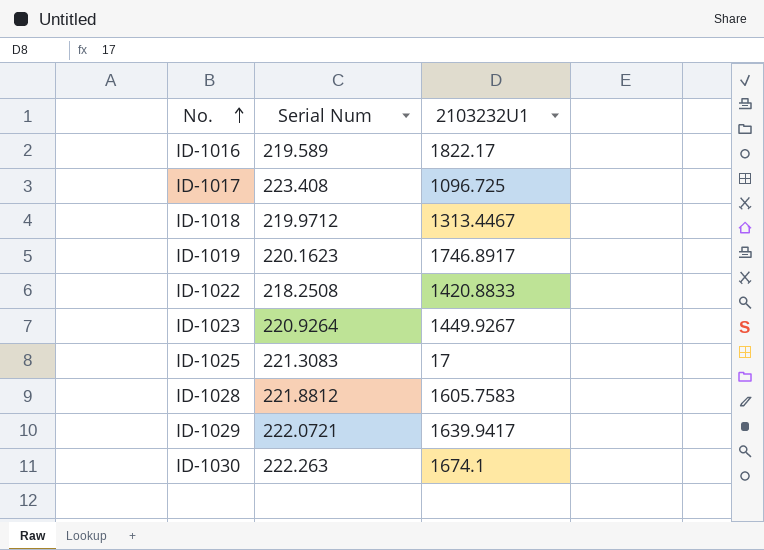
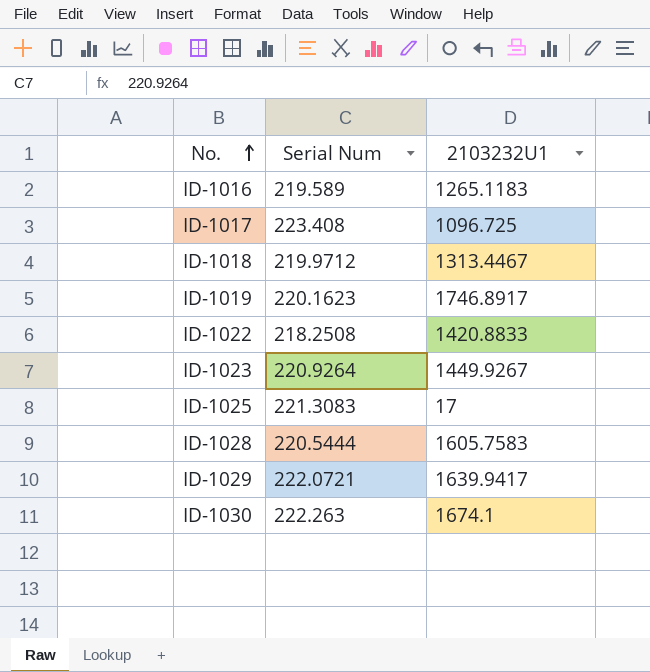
ID-1016 | 2103232U1: 1822.17 -> 1265.1183
ID-1028 | Serial Num: 221.8812 -> 220.5444

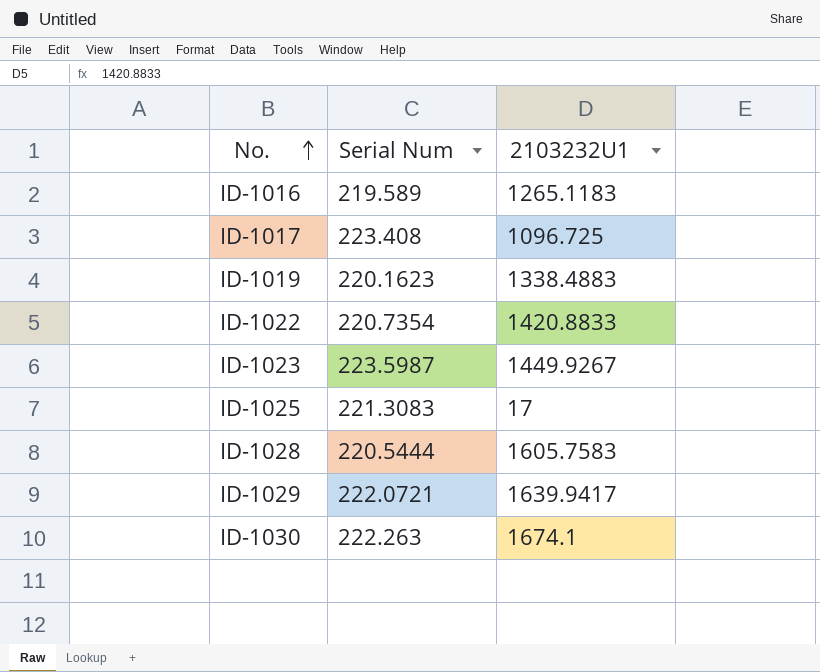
row ID-1018: 219.9712 | 1313.4467 -> none
ID-1019 | 2103232U1: 1746.8917 -> 1338.4883
ID-1022 | Serial Num: 218.2508 -> 220.7354
ID-1023 | Serial Num: 220.9264 -> 223.5987

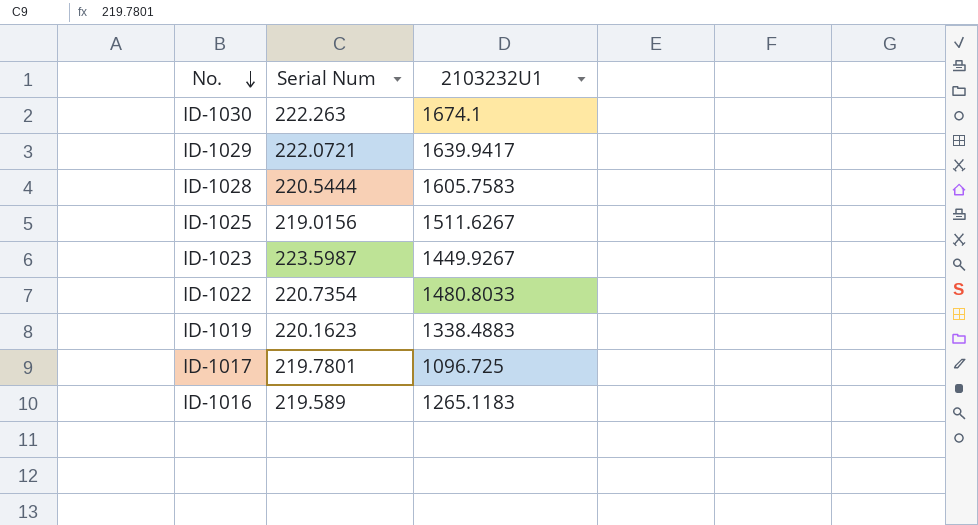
row order: No. ascending -> No. descending
ID-1025 | Serial Num: 221.3083 -> 219.0156
ID-1025 | 2103232U1: 17 -> 1511.6267
ID-1022 | 2103232U1: 1420.8833 -> 1480.8033
ID-1017 | Serial Num: 223.408 -> 219.7801

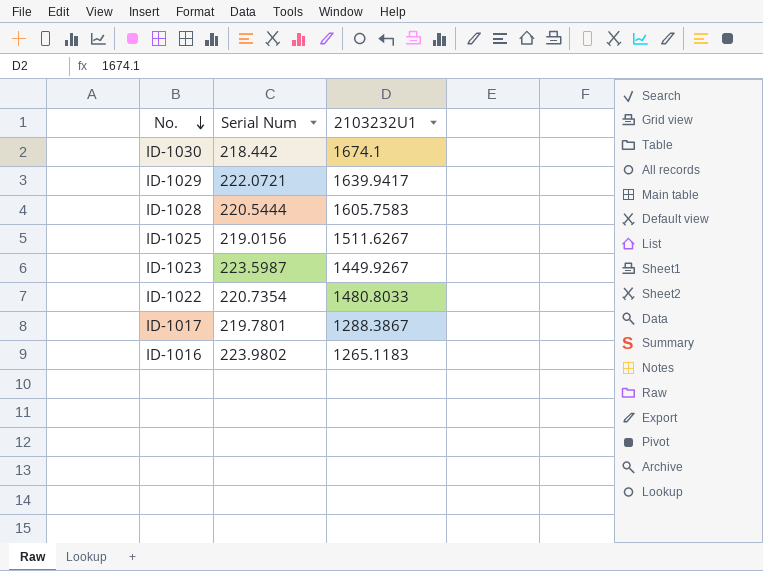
row ID-1019: 220.1623 | 1338.4883 -> none
ID-1030 | Serial Num: 222.263 -> 218.442
ID-1017 | 2103232U1: 1096.725 -> 1288.3867
ID-1016 | Serial Num: 219.589 -> 223.9802

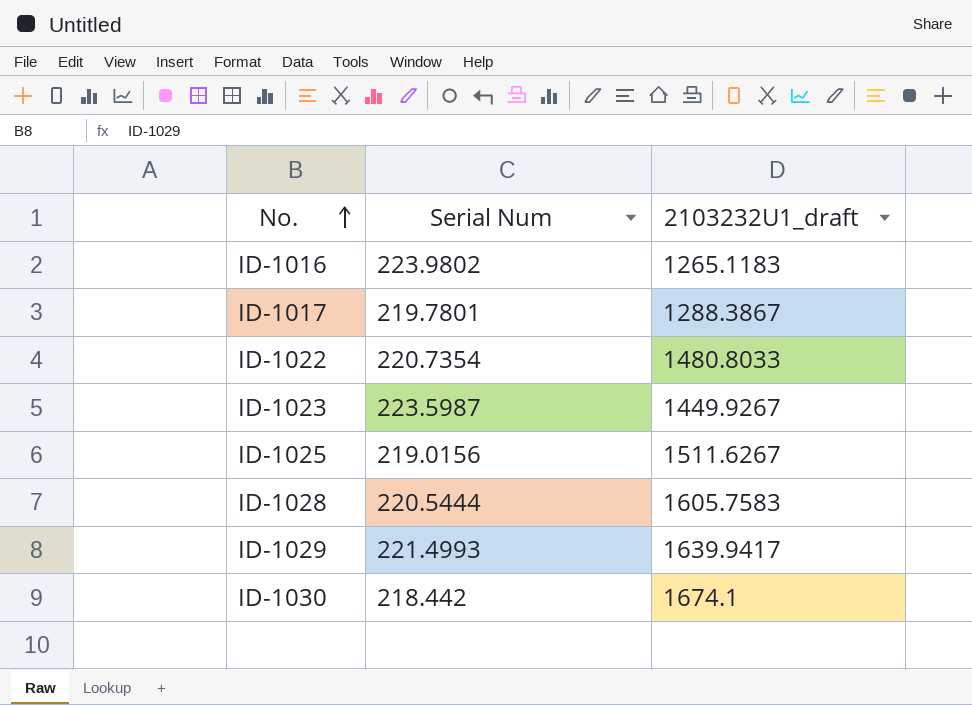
row order: No. descending -> No. ascending
column name: 2103232U1 -> 2103232U1_draft
ID-1029 | Serial Num: 222.0721 -> 221.4993

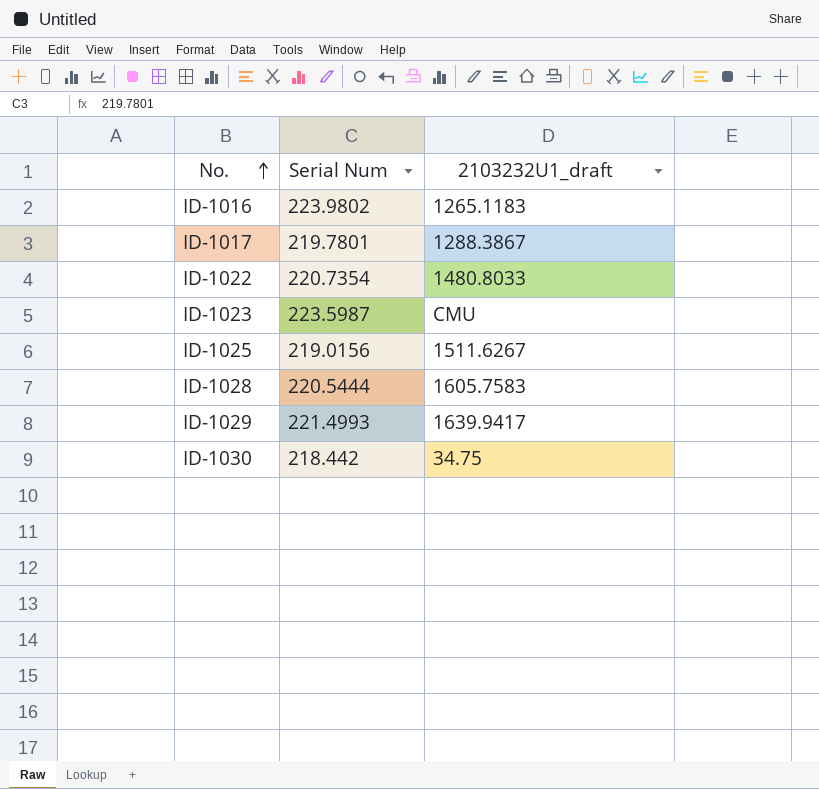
ID-1023 | 2103232U1_draft: 1449.9267 -> CMU
ID-1030 | 2103232U1_draft: 1674.1 -> 34.75

